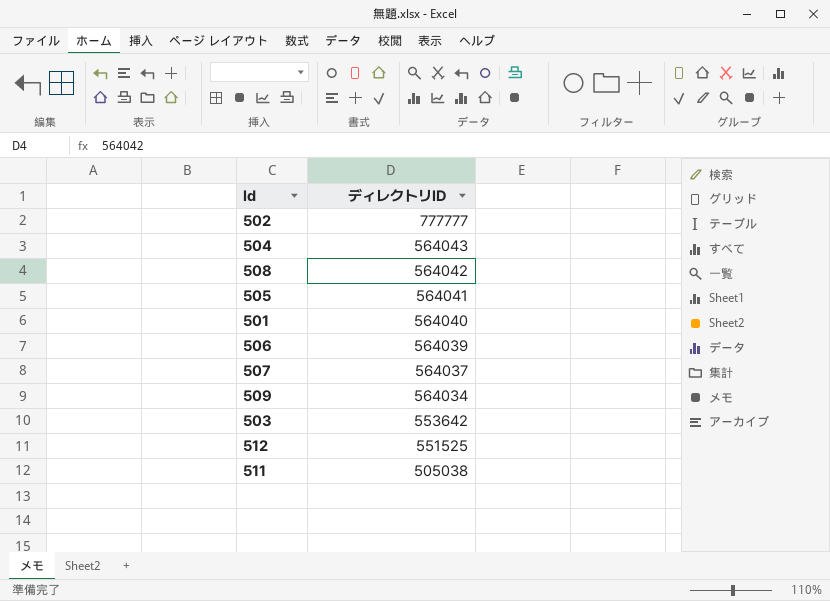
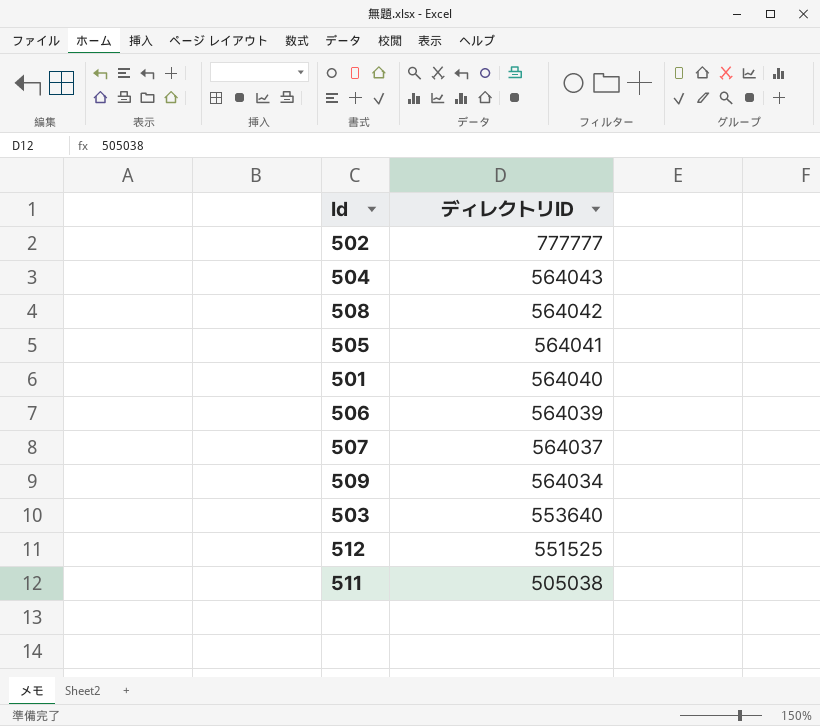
503 | ディレクトリID: 553642 -> 553640

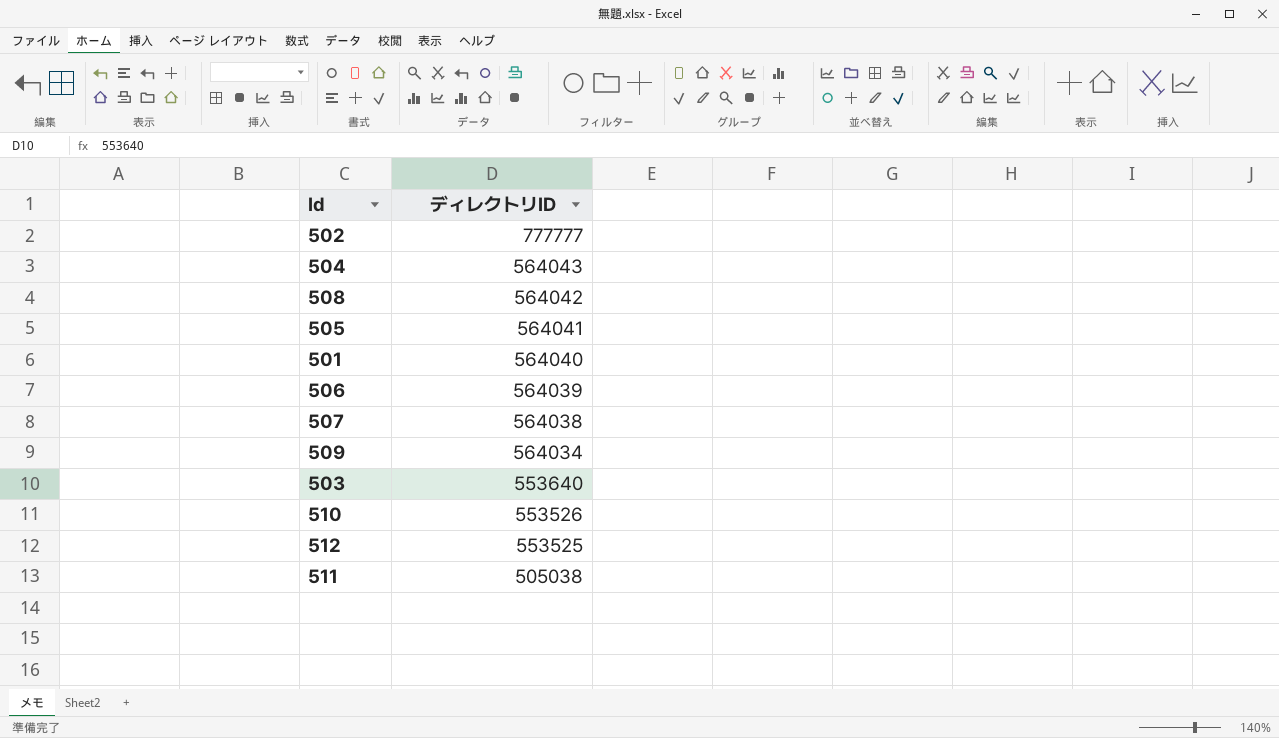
507 | ディレクトリID: 564037 -> 564038
row 510: none -> 553526
512 | ディレクトリID: 551525 -> 553525

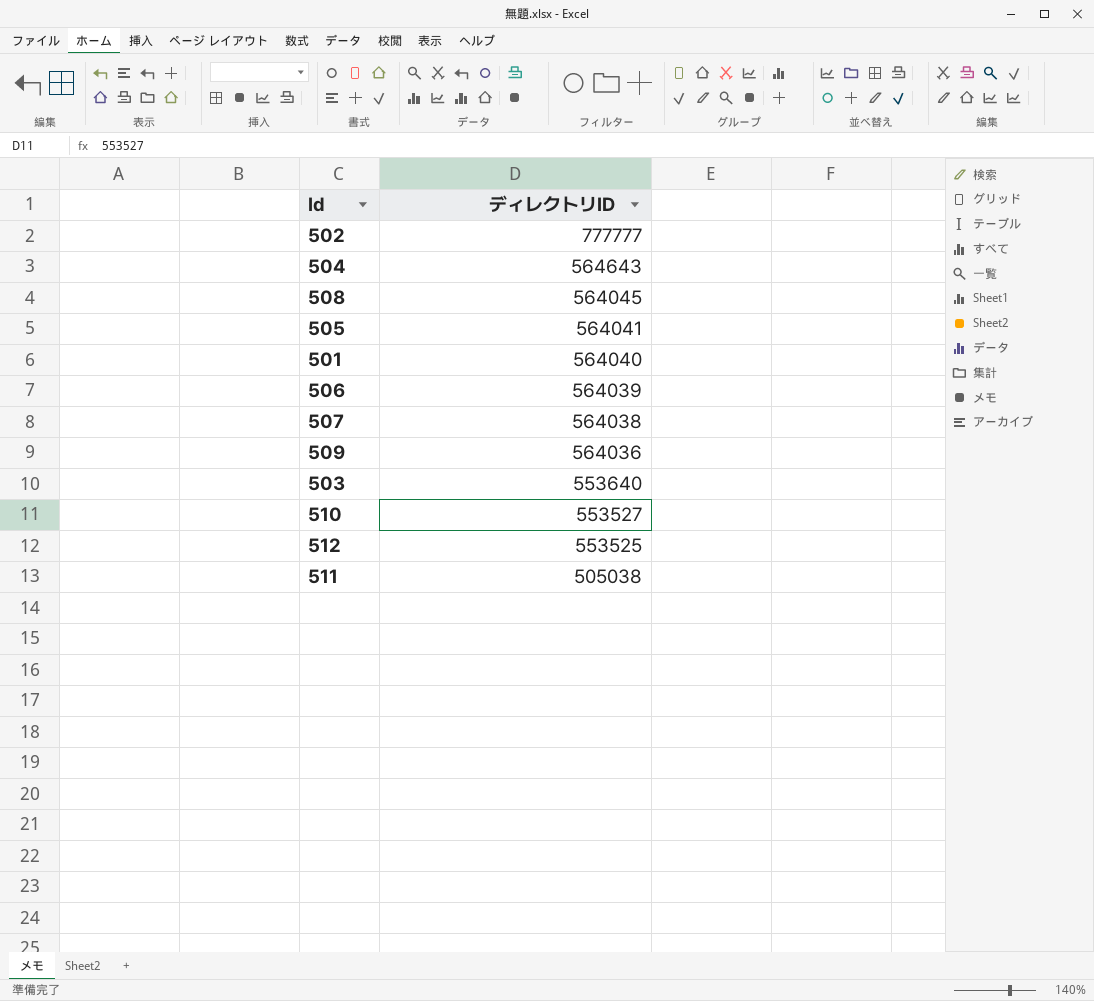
504 | ディレクトリID: 564043 -> 564643
508 | ディレクトリID: 564042 -> 564045
509 | ディレクトリID: 564034 -> 564036
510 | ディレクトリID: 553526 -> 553527

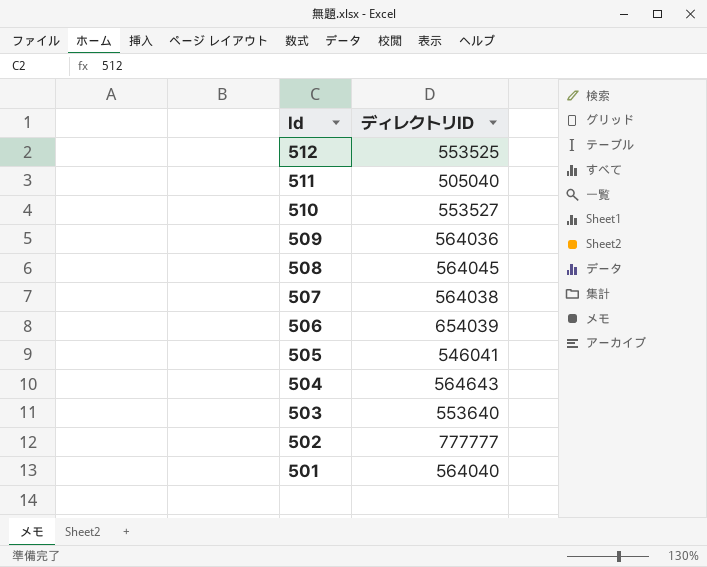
row order: ディレクトリID descending -> Id descending
511 | ディレクトリID: 505038 -> 505040
506 | ディレクトリID: 564039 -> 654039
505 | ディレクトリID: 564041 -> 546041

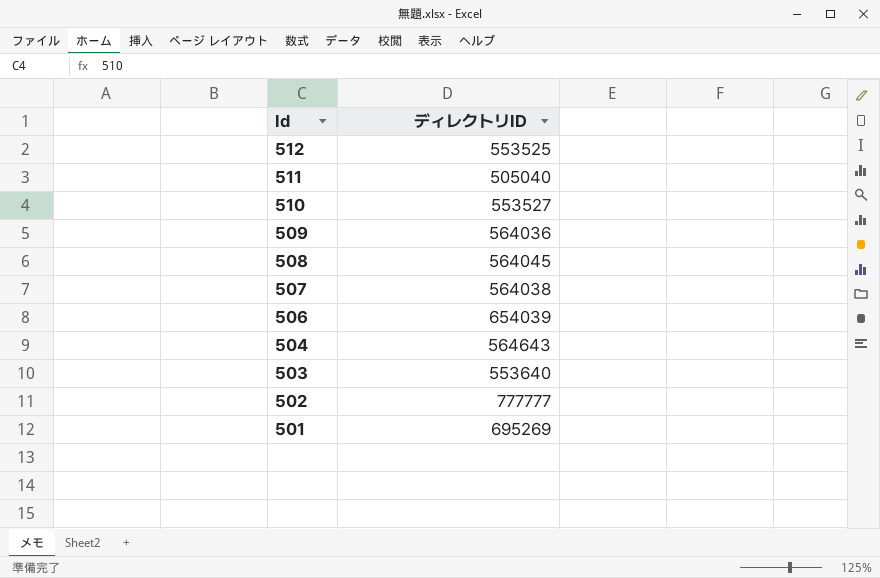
row 505: 546041 -> none
501 | ディレクトリID: 564040 -> 695269

